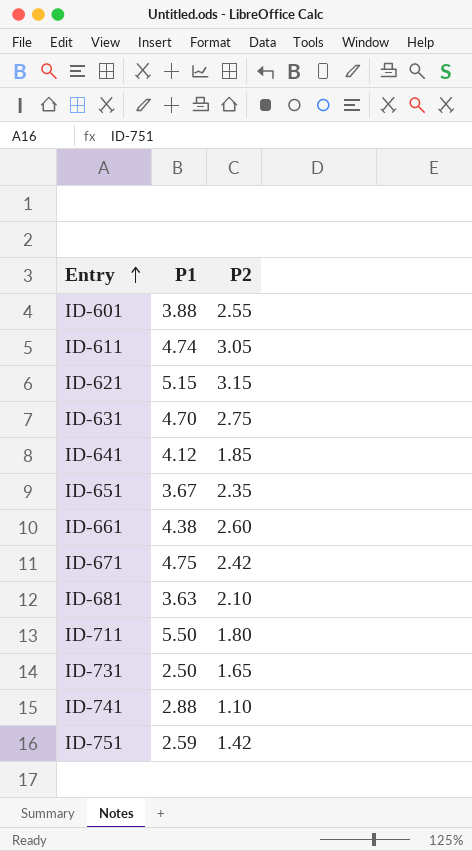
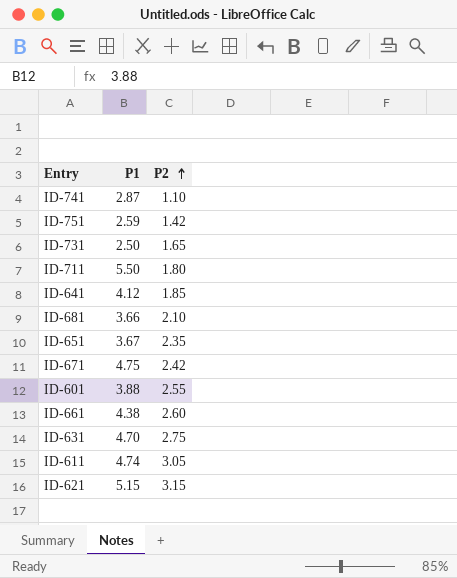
row order: Entry ascending -> P2 ascending
ID-741 | P1: 2.88 -> 2.87
ID-681 | P1: 3.63 -> 3.66

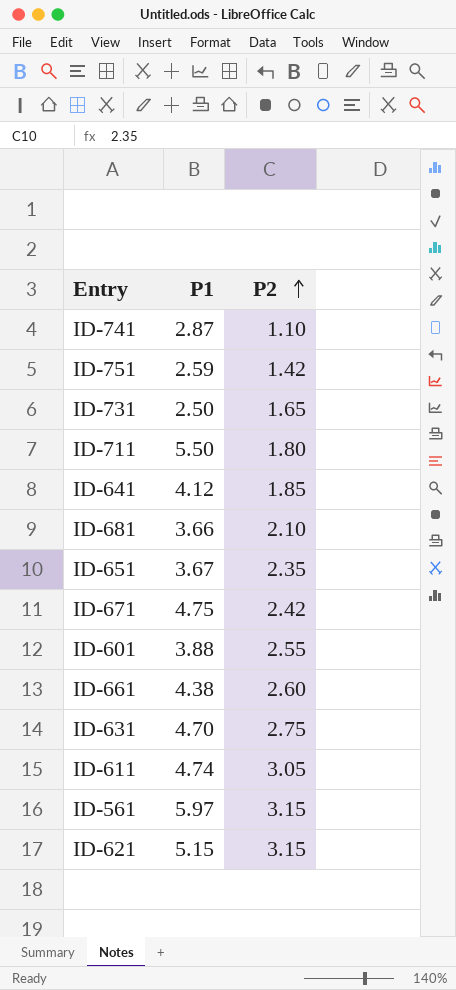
row ID-561: none -> 5.97 | 3.15

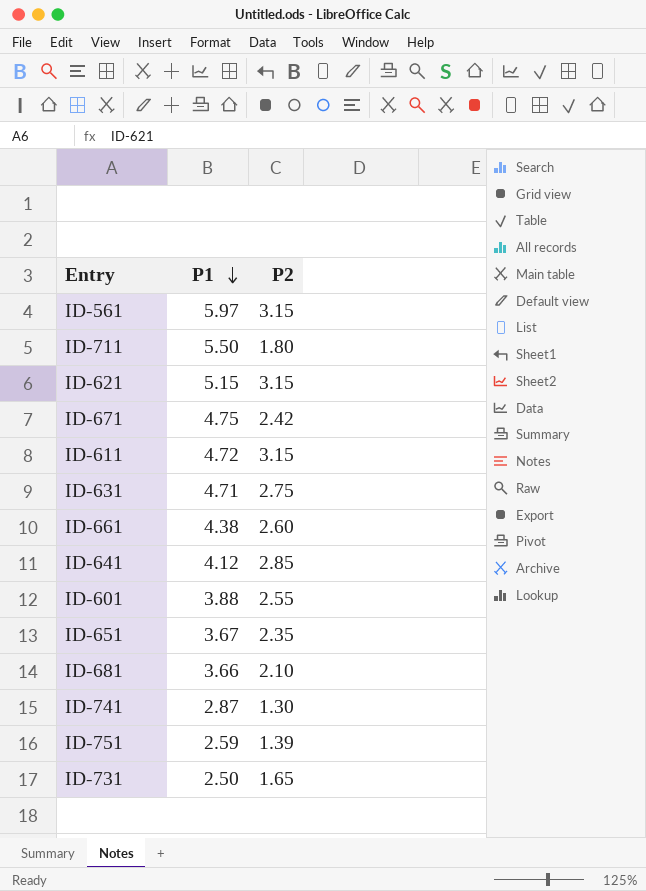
row order: P2 ascending -> P1 descending
ID-611 | P1: 4.74 -> 4.72
ID-611 | P2: 3.05 -> 3.15
ID-631 | P1: 4.70 -> 4.71
ID-641 | P2: 1.85 -> 2.85
ID-741 | P2: 1.10 -> 1.30
ID-751 | P2: 1.42 -> 1.39

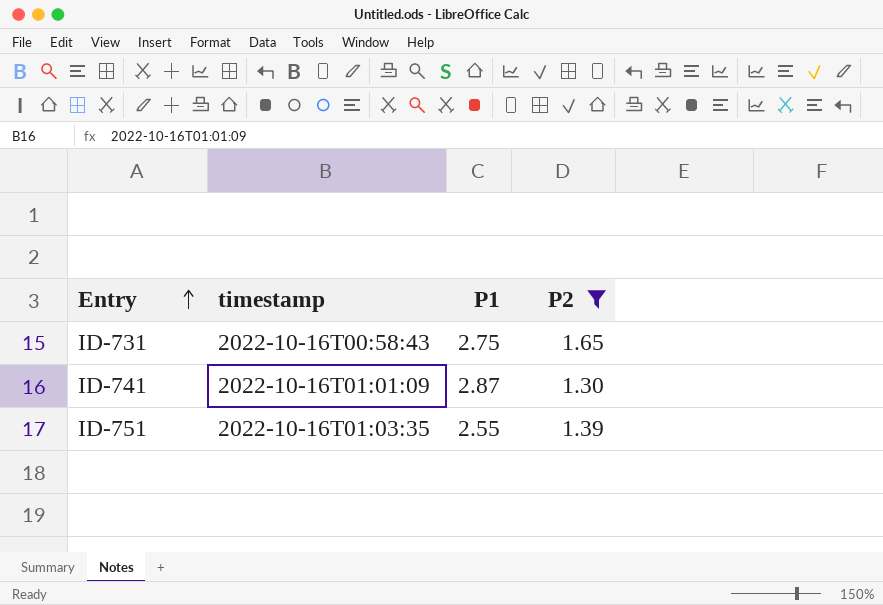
filter: none -> P2 <= 1.65
row order: P1 descending -> Entry ascending
column timestamp | position: none -> 2
ID-731 | P1: 2.50 -> 2.75
ID-751 | P1: 2.59 -> 2.55

